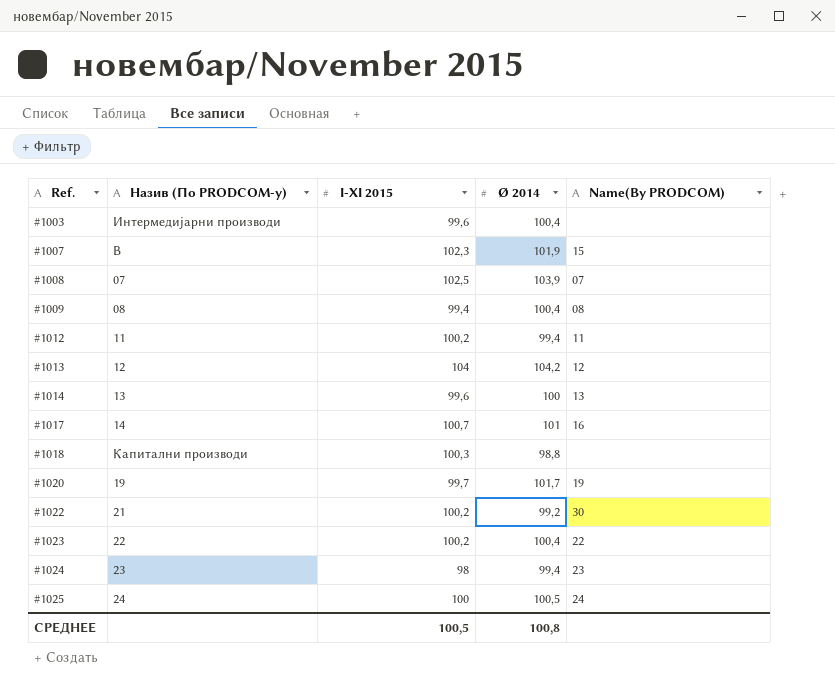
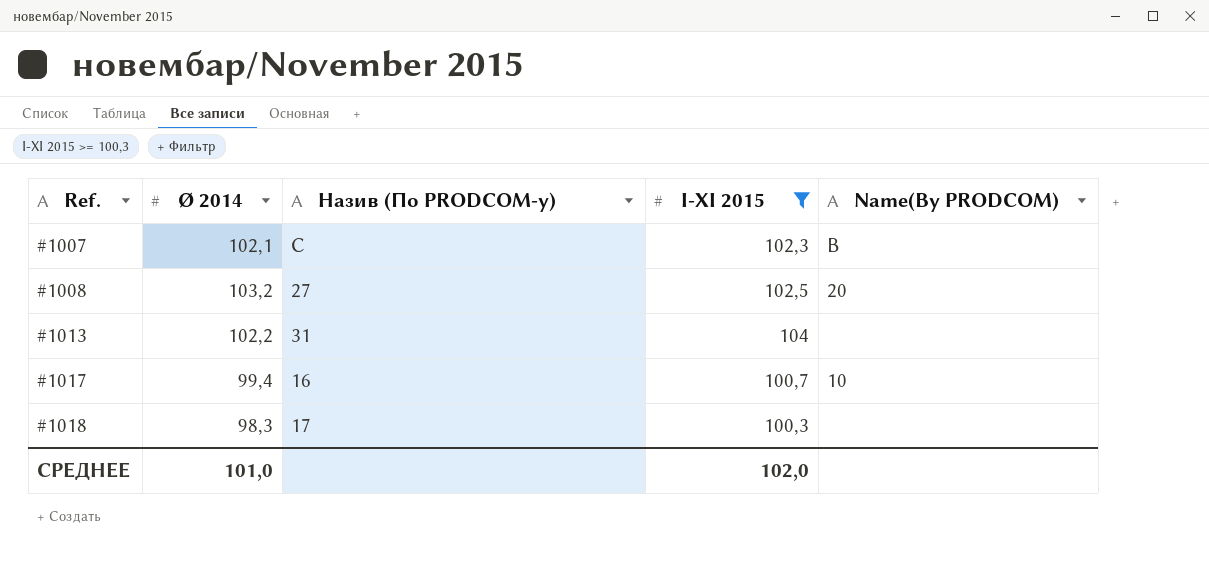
filter: none -> I-XI 2015 >= 100,3
column Ø 2014 | position: 4 -> 2
#1007 | Ø 2014: 101,9 -> 102,1
#1007 | Назив (Пo PRODCOM-у): B -> C
#1007 | Name(By PRODCOM): 15 -> B
#1008 | Ø 2014: 103,9 -> 103,2
#1008 | Назив (Пo PRODCOM-у): 07 -> 27
#1008 | Name(By PRODCOM): 07 -> 20
#1013 | Ø 2014: 104,2 -> 102,2
#1013 | Назив (Пo PRODCOM-у): 12 -> 31
#1013 | Name(By PRODCOM): 12 -> none
#1017 | Ø 2014: 101 -> 99,4
#1017 | Назив (Пo PRODCOM-у): 14 -> 16
#1017 | Name(By PRODCOM): 16 -> 10
#1018 | Ø 2014: 98,8 -> 98,3
#1018 | Назив (Пo PRODCOM-у): Капитални производи -> 17
СРЕДНЕЕ | Ø 2014: 100,8 -> 101,0
СРЕДНЕЕ | I-XI 2015: 100,5 -> 102,0

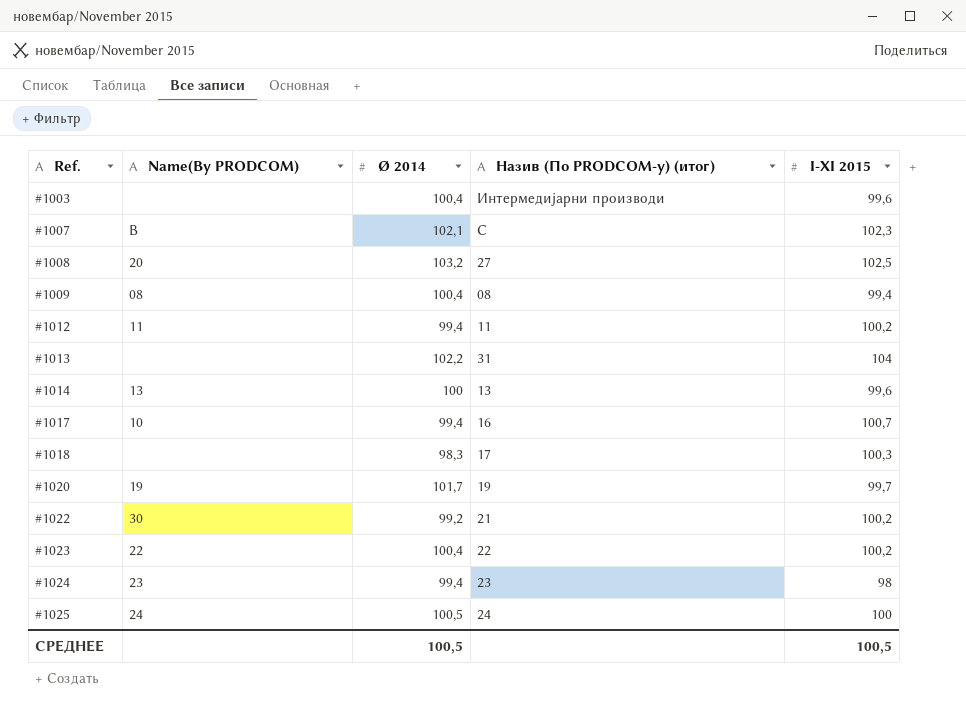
filter: I-XI 2015 >= 100,3 -> none
column Name(By PRODCOM) | position: 5 -> 2
column name: Назив (Пo PRODCOM-у) -> Назив (Пo PRODCOM-у) (итог)
СРЕДНЕЕ | Ø 2014: 101,0 -> 100,5
СРЕДНЕЕ | I-XI 2015: 102,0 -> 100,5

